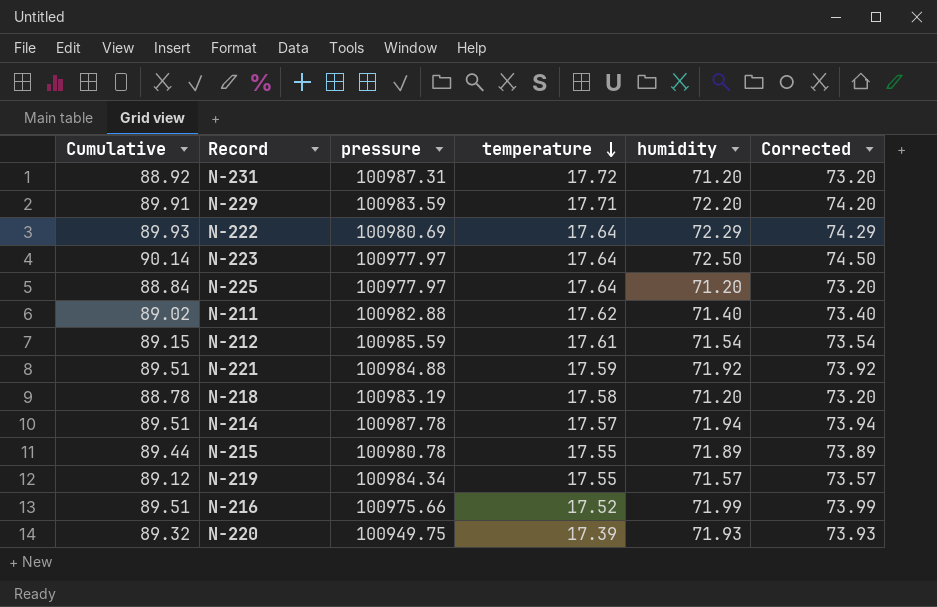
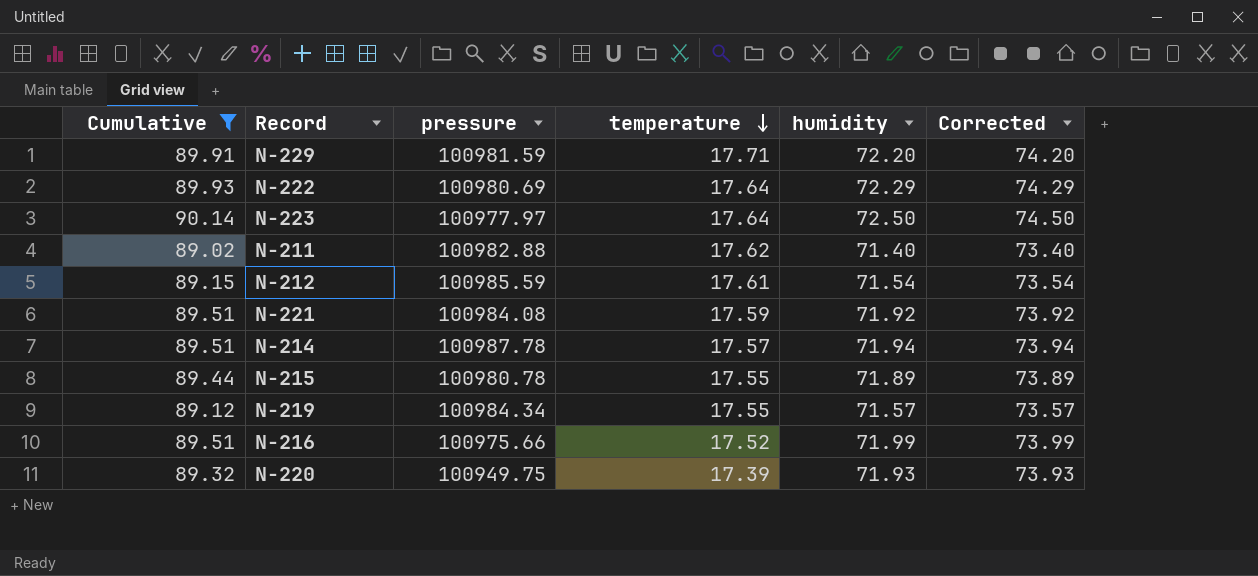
filter: none -> Cumulative >= 89.02
N-229 | pressure: 100983.59 -> 100981.59
N-221 | pressure: 100984.88 -> 100984.08

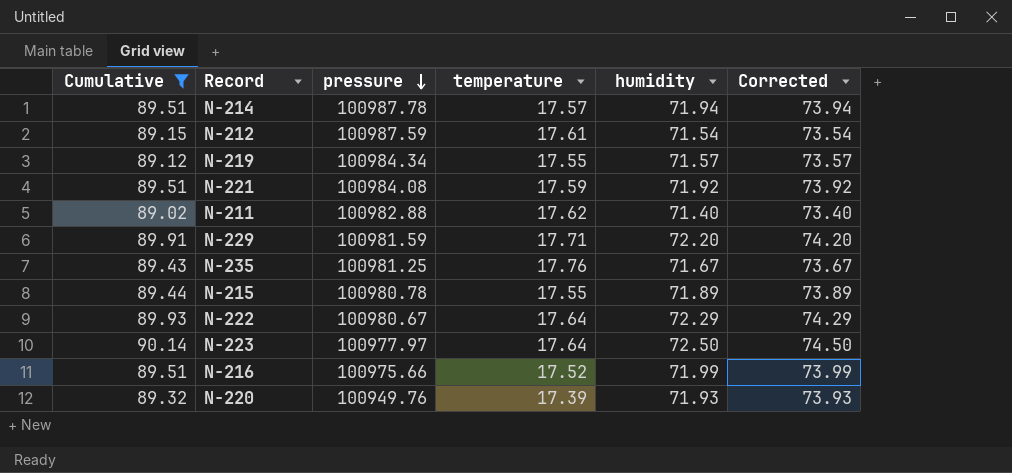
row order: temperature descending -> pressure descending
N-212 | pressure: 100985.59 -> 100987.59
row N-235: none -> 89.43 | 100981.25 | 17.76 | 71.67 | 73.67
N-222 | pressure: 100980.69 -> 100980.67
N-220 | pressure: 100949.75 -> 100949.76

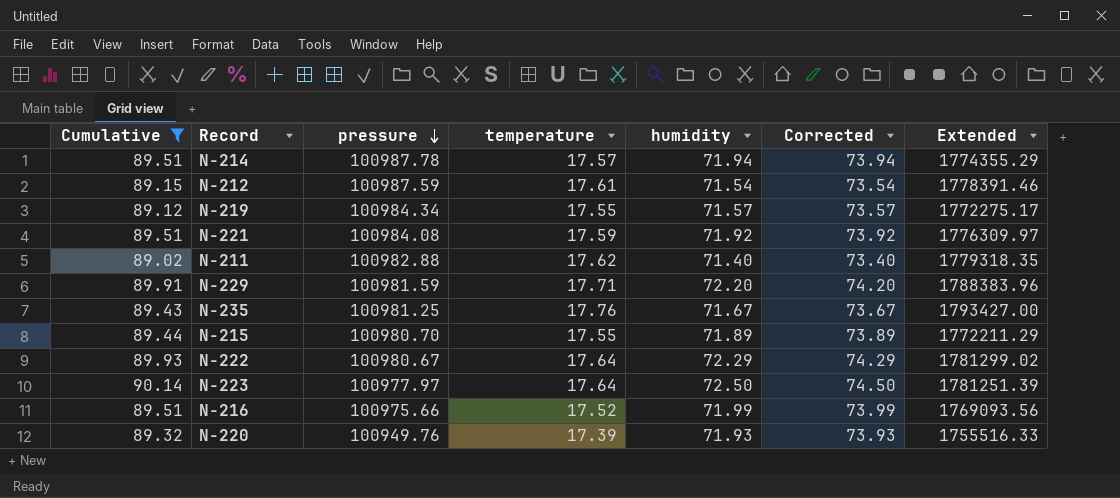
column Extended | formula: none -> [pressure] * [temperature]
N-215 | pressure: 100980.78 -> 100980.70

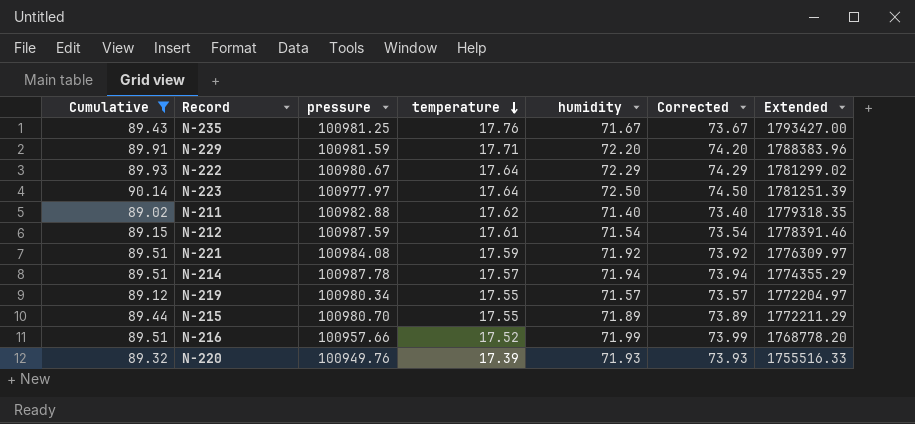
row order: pressure descending -> temperature descending
N-219 | pressure: 100984.34 -> 100980.34
N-219 | Extended: 1772275.17 -> 1772204.97
N-216 | pressure: 100975.66 -> 100957.66
N-216 | Extended: 1769093.56 -> 1768778.20

